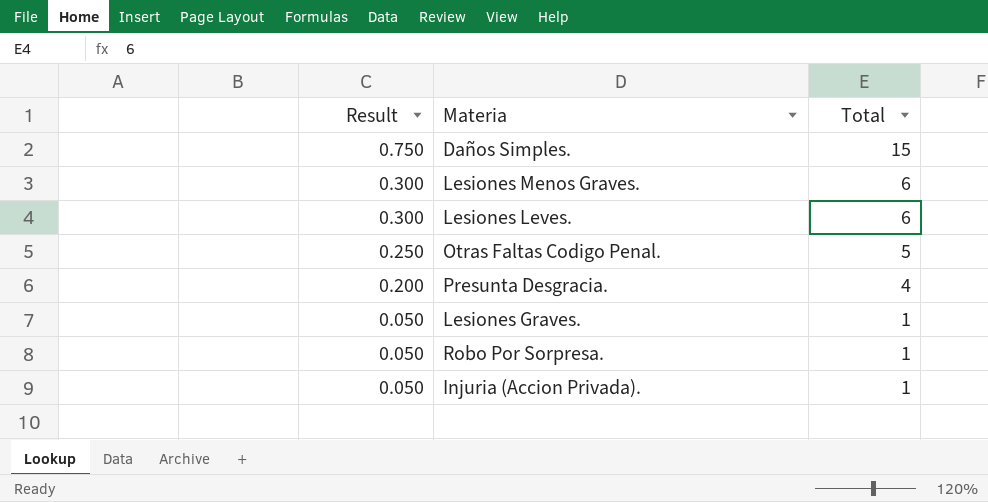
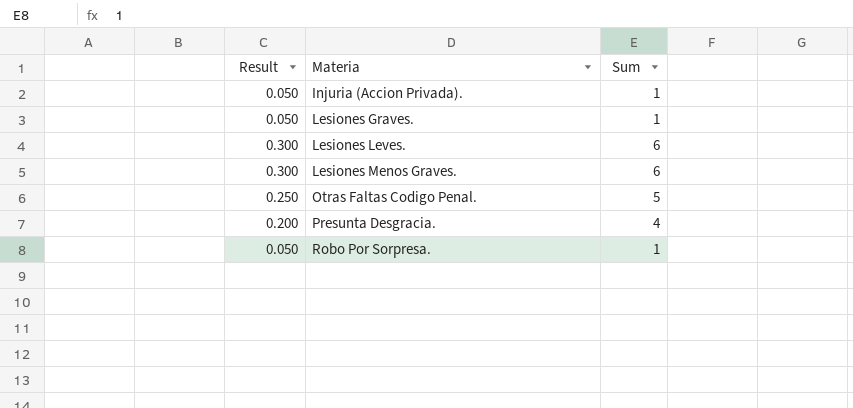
row order: Result descending -> Materia ascending
column name: Total -> Sum
row Daños Simples.: 0.750 | 15 -> none

